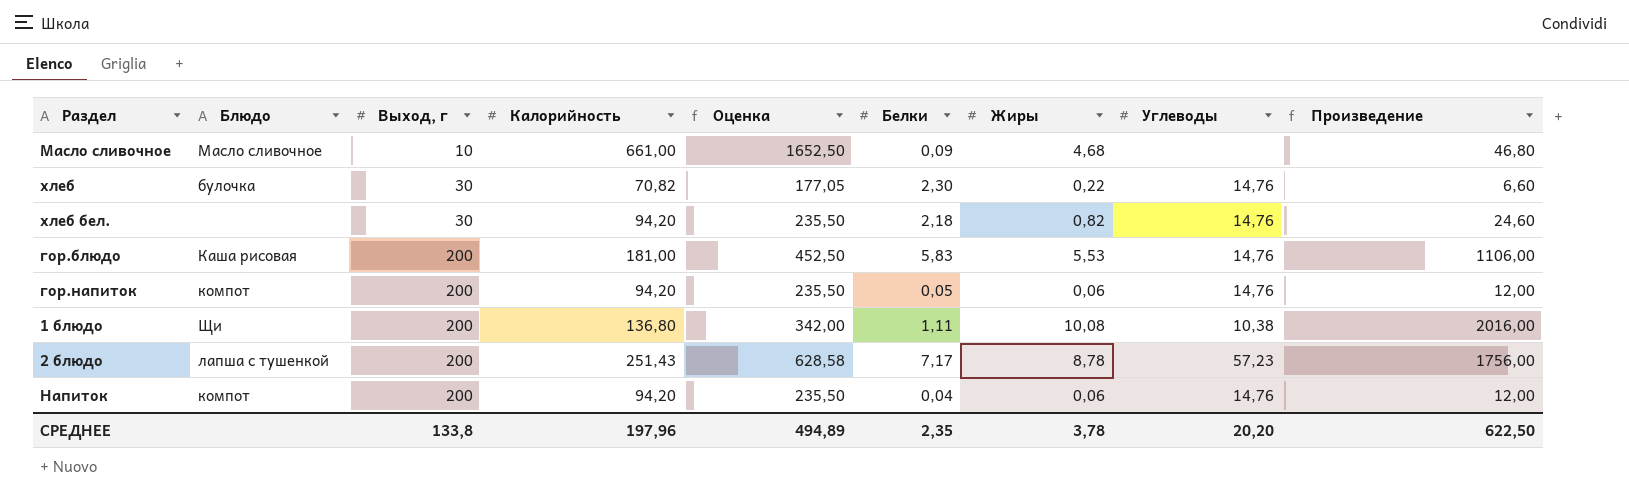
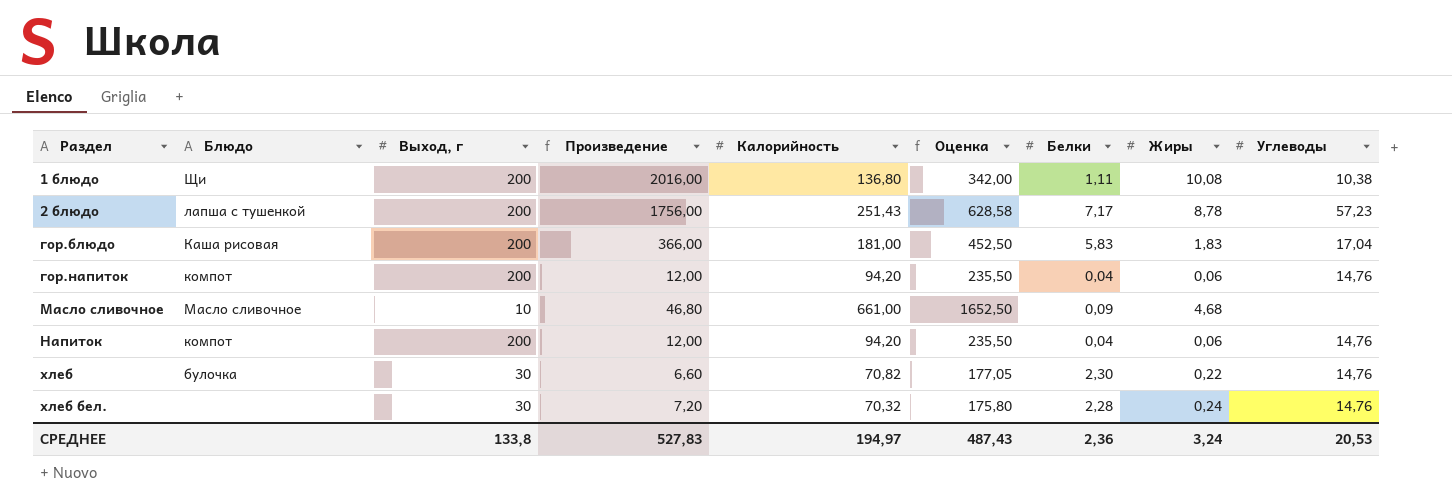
row order: Выход, г ascending -> Раздел ascending
column Произведение | position: 9 -> 4
гор.блюдо | Произведение: 1106,00 -> 366,00
гор.блюдо | Жиры: 5,53 -> 1,83
гор.блюдо | Углеводы: 14,76 -> 17,04
гор.напиток | Белки: 0,05 -> 0,04
хлеб бел. | Произведение: 24,60 -> 7,20
хлеб бел. | Калорийность: 94,20 -> 70,32
хлеб бел. | Оценка: 235,50 -> 175,80
хлеб бел. | Белки: 2,18 -> 2,28
хлеб бел. | Жиры: 0,82 -> 0,24
СРЕДНЕЕ | Произведение: 622,50 -> 527,83
СРЕДНЕЕ | Калорийность: 197,96 -> 194,97
СРЕДНЕЕ | Оценка: 494,89 -> 487,43
СРЕДНЕЕ | Белки: 2,35 -> 2,36
СРЕДНЕЕ | Жиры: 3,78 -> 3,24
СРЕДНЕЕ | Углеводы: 20,20 -> 20,53

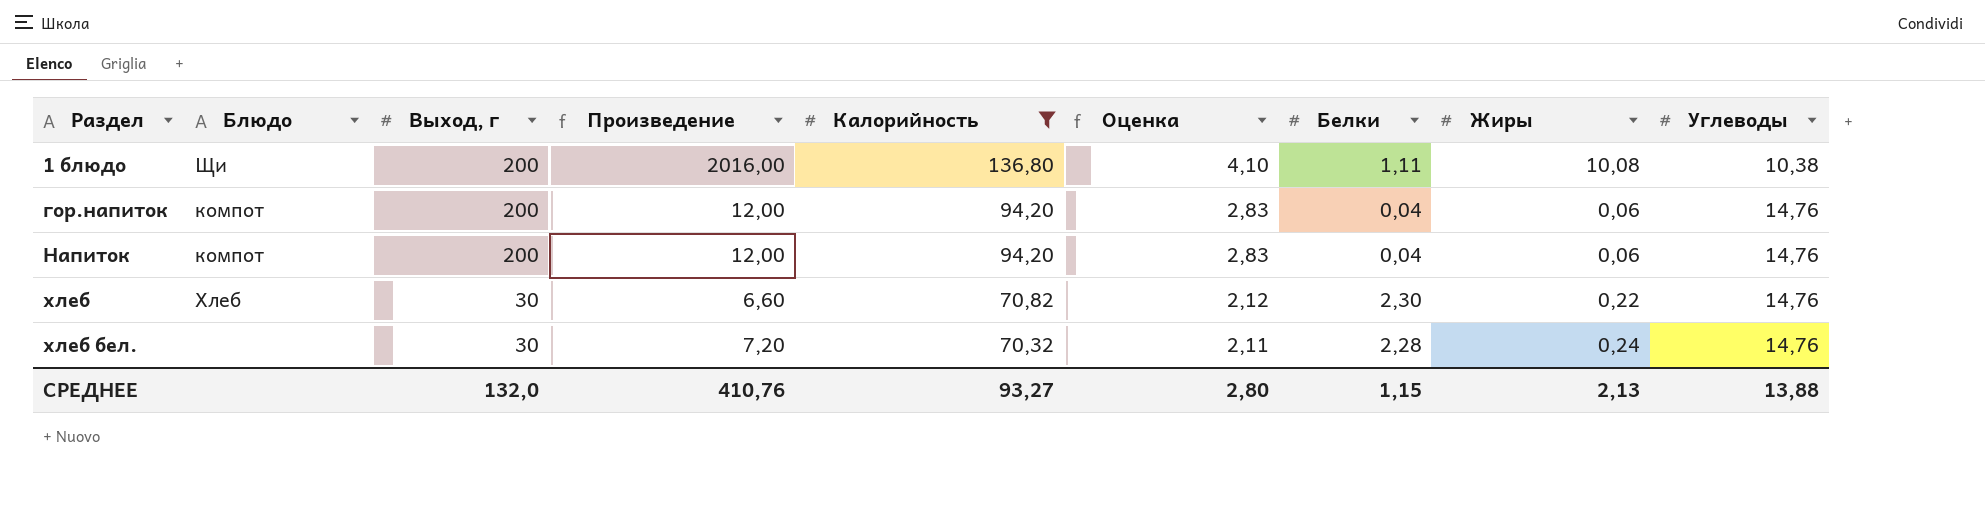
filter: none -> Калорийность <= 136,80
column Оценка | formula: [Калорийность] * 2,5 -> [Калорийность] * 0,03
хлеб | Блюдо: булочка -> Хлеб
СРЕДНЕЕ | Выход, г: 133,8 -> 132,0
СРЕДНЕЕ | Произведение: 527,83 -> 410,76
СРЕДНЕЕ | Калорийность: 194,97 -> 93,27
СРЕДНЕЕ | Оценка: 487,43 -> 2,80
СРЕДНЕЕ | Белки: 2,36 -> 1,15
СРЕДНЕЕ | Жиры: 3,24 -> 2,13
СРЕДНЕЕ | Углеводы: 20,53 -> 13,88

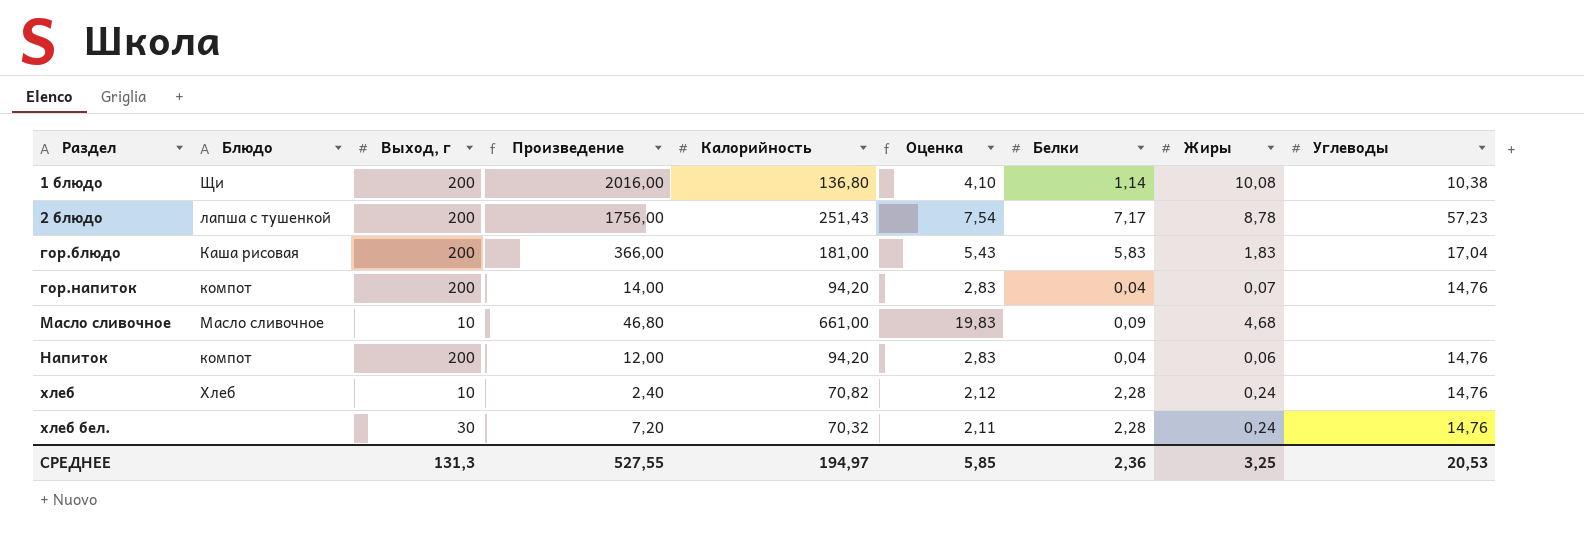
filter: Калорийность <= 136,80 -> none
1 блюдо | Белки: 1,11 -> 1,14
гор.напиток | Произведение: 12,00 -> 14,00
гор.напиток | Жиры: 0,06 -> 0,07
хлеб | Выход, г: 30 -> 10
хлеб | Произведение: 6,60 -> 2,40
хлеб | Белки: 2,30 -> 2,28
хлеб | Жиры: 0,22 -> 0,24
СРЕДНЕЕ | Выход, г: 132,0 -> 131,3
СРЕДНЕЕ | Произведение: 410,76 -> 527,55
СРЕДНЕЕ | Калорийность: 93,27 -> 194,97
СРЕДНЕЕ | Оценка: 2,80 -> 5,85
СРЕДНЕЕ | Белки: 1,15 -> 2,36
СРЕДНЕЕ | Жиры: 2,13 -> 3,25
СРЕДНЕЕ | Углеводы: 13,88 -> 20,53

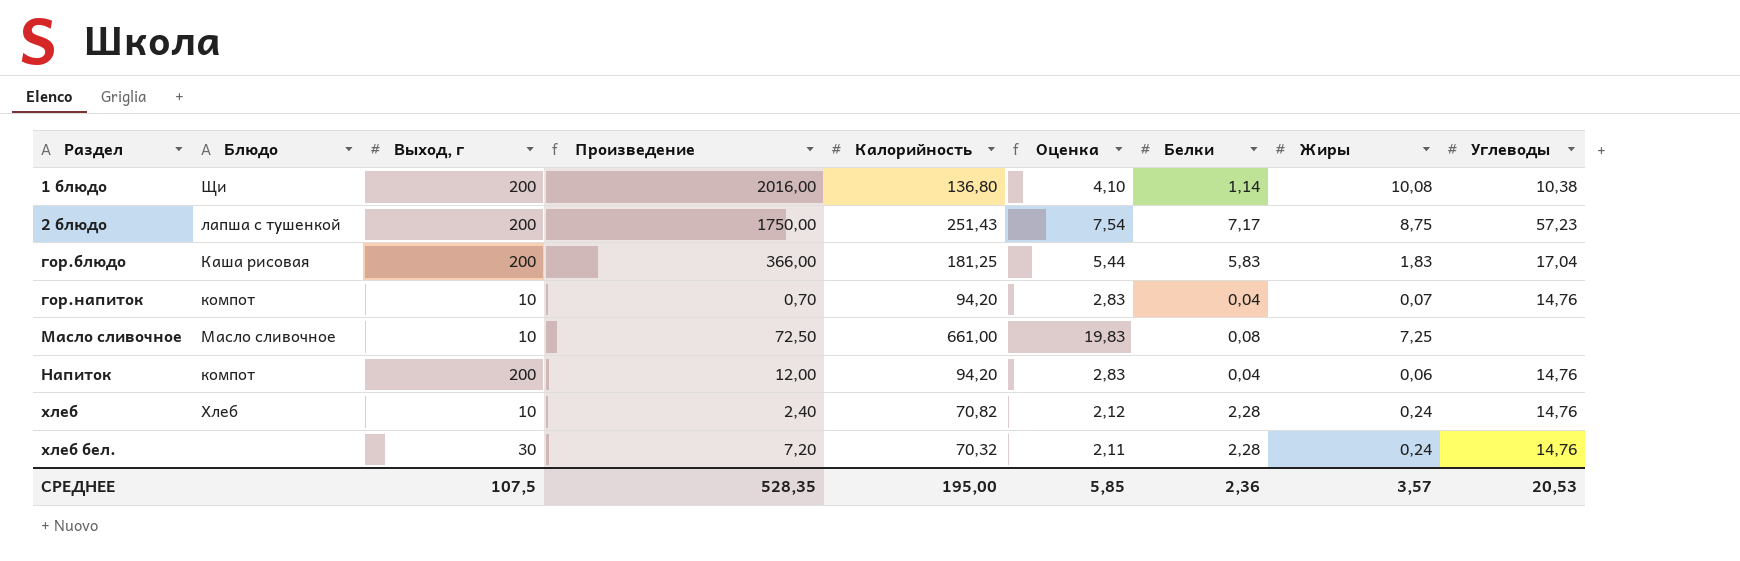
2 блюдо | Произведение: 1756,00 -> 1750,00
2 блюдо | Жиры: 8,78 -> 8,75
гор.блюдо | Калорийность: 181,00 -> 181,25
гор.блюдо | Оценка: 5,43 -> 5,44
гор.напиток | Выход, г: 200 -> 10
гор.напиток | Произведение: 14,00 -> 0,70
Масло сливочное | Произведение: 46,80 -> 72,50
Масло сливочное | Белки: 0,09 -> 0,08
Масло сливочное | Жиры: 4,68 -> 7,25
СРЕДНЕЕ | Выход, г: 131,3 -> 107,5
СРЕДНЕЕ | Произведение: 527,55 -> 528,35
СРЕДНЕЕ | Калорийность: 194,97 -> 195,00
СРЕДНЕЕ | Жиры: 3,25 -> 3,57

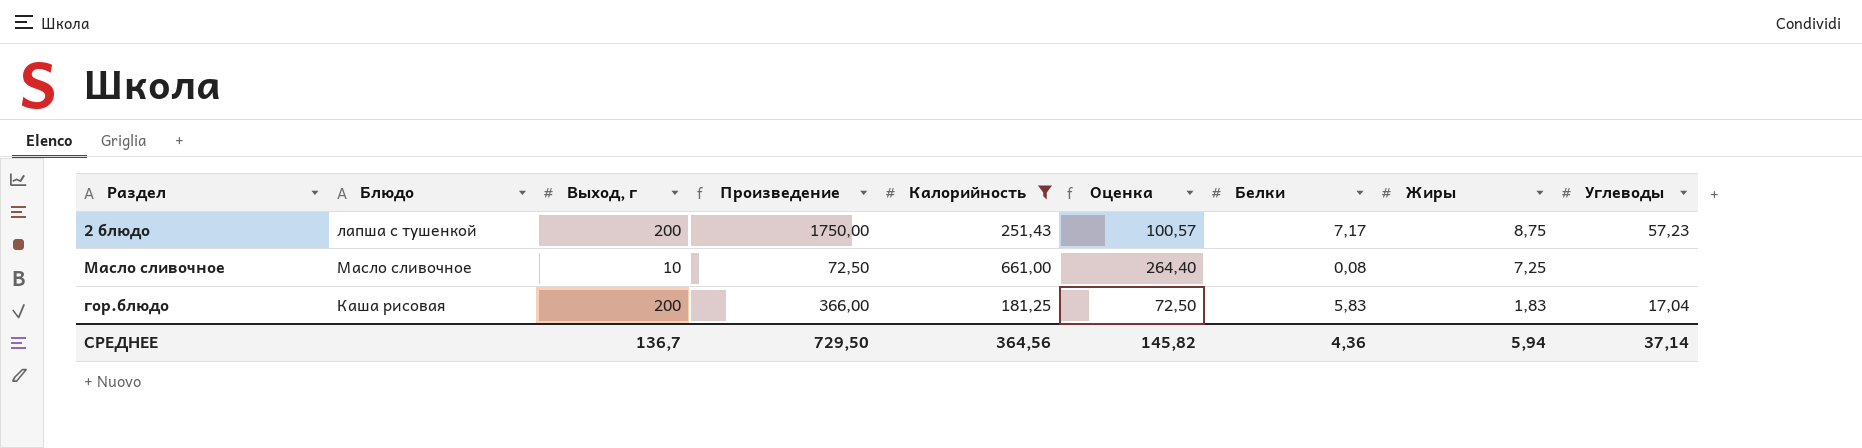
filter: none -> Калорийность >= 181,25
row order: Раздел ascending -> Жиры descending
column Оценка | formula: [Калорийность] * 0,03 -> [Калорийность] * 0,4
СРЕДНЕЕ | Выход, г: 107,5 -> 136,7
СРЕДНЕЕ | Произведение: 528,35 -> 729,50
СРЕДНЕЕ | Калорийность: 195,00 -> 364,56
СРЕДНЕЕ | Оценка: 5,85 -> 145,82
СРЕДНЕЕ | Белки: 2,36 -> 4,36
СРЕДНЕЕ | Жиры: 3,57 -> 5,94
СРЕДНЕЕ | Углеводы: 20,53 -> 37,14

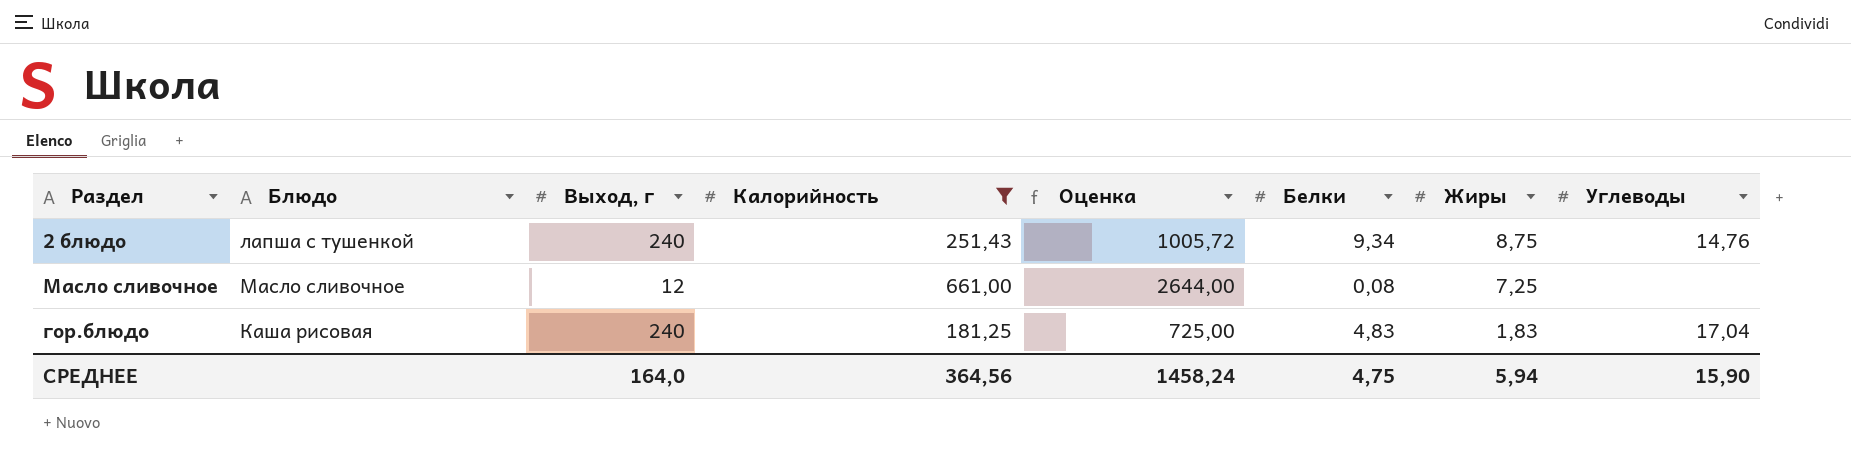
column Произведение | formula: [Выход, г] * [Жиры] -> none
column Оценка | formula: [Калорийность] * 0,4 -> [Калорийность] * 4
2 блюдо | Выход, г: 200 -> 240
2 блюдо | Белки: 7,17 -> 9,34
2 блюдо | Углеводы: 57,23 -> 14,76
Масло сливочное | Выход, г: 10 -> 12
гор.блюдо | Выход, г: 200 -> 240
гор.блюдо | Белки: 5,83 -> 4,83
СРЕДНЕЕ | Выход, г: 136,7 -> 164,0
СРЕДНЕЕ | Оценка: 145,82 -> 1458,24
СРЕДНЕЕ | Белки: 4,36 -> 4,75
СРЕДНЕЕ | Углеводы: 37,14 -> 15,90

